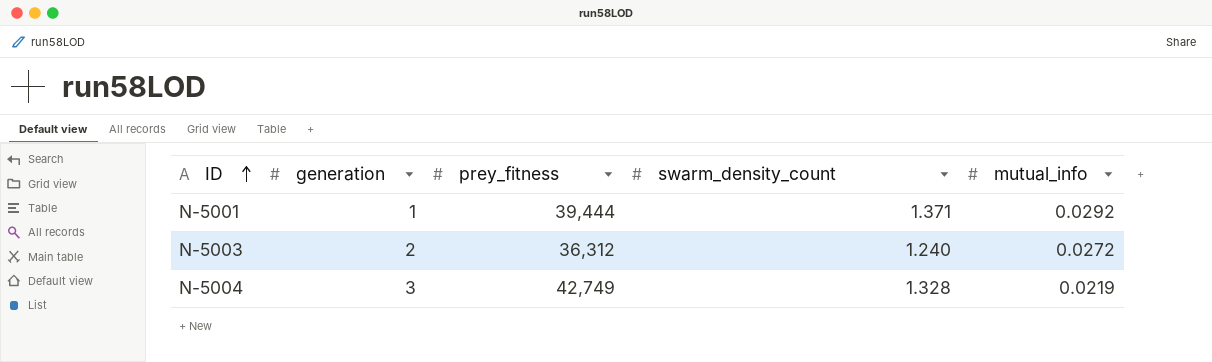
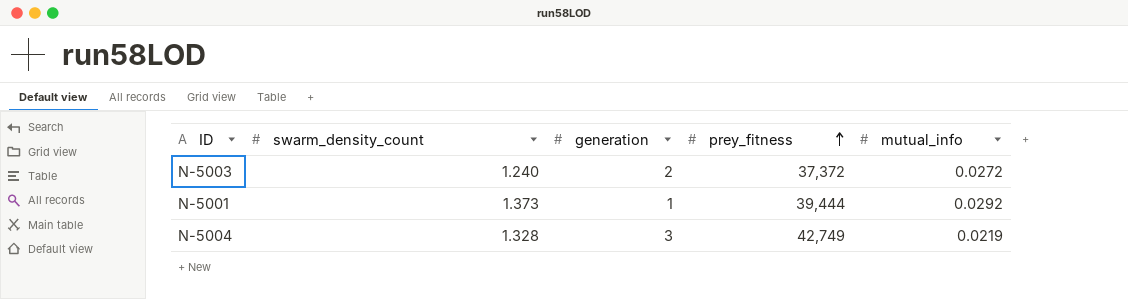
row order: ID ascending -> prey_fitness ascending
column swarm_density_count | position: 4 -> 2
N-5003 | prey_fitness: 36,312 -> 37,372
N-5001 | swarm_density_count: 1.371 -> 1.373

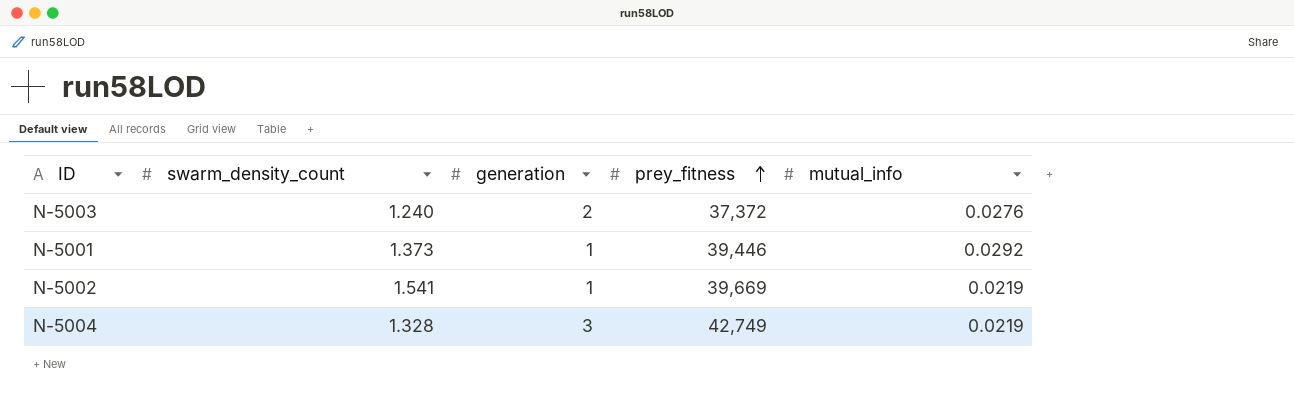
N-5003 | mutual_info: 0.0272 -> 0.0276
N-5001 | prey_fitness: 39,444 -> 39,446
row N-5002: none -> 1.541 | 1 | 39,669 | 0.0219

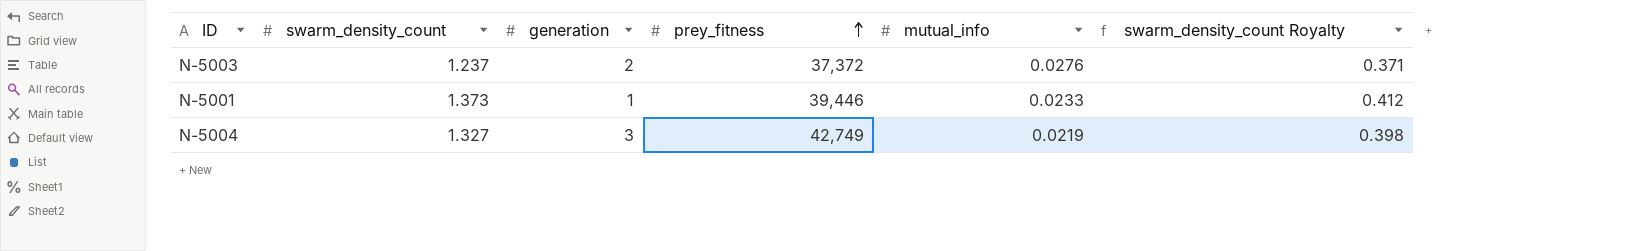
column swarm_density_count Royalty | formula: none -> [swarm_density_count] * 0.3
row N-5002: 1.541 | 1 | 39,669 | 0.0219 -> none
N-5003 | swarm_density_count: 1.240 -> 1.237
N-5001 | mutual_info: 0.0292 -> 0.0233
N-5004 | swarm_density_count: 1.328 -> 1.327

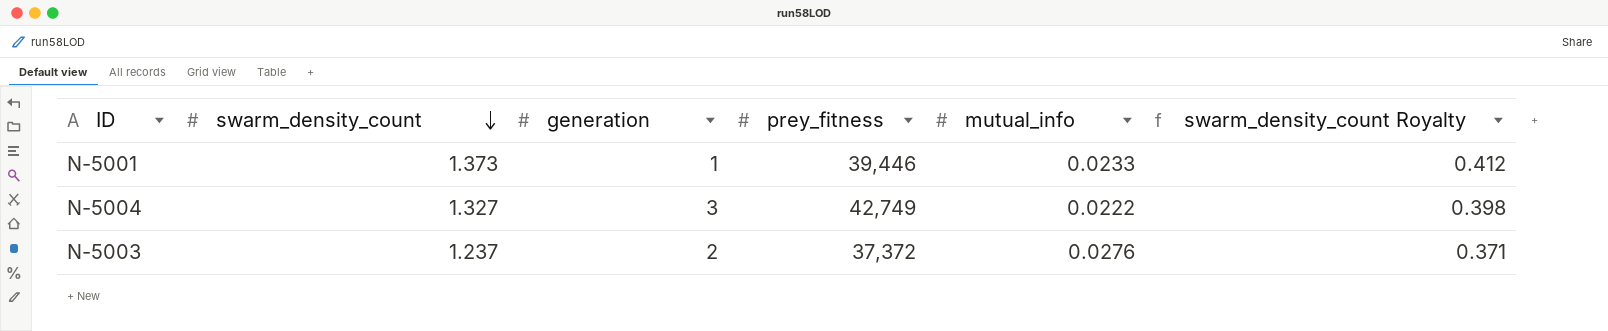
row order: prey_fitness ascending -> swarm_density_count descending
N-5004 | mutual_info: 0.0219 -> 0.0222

